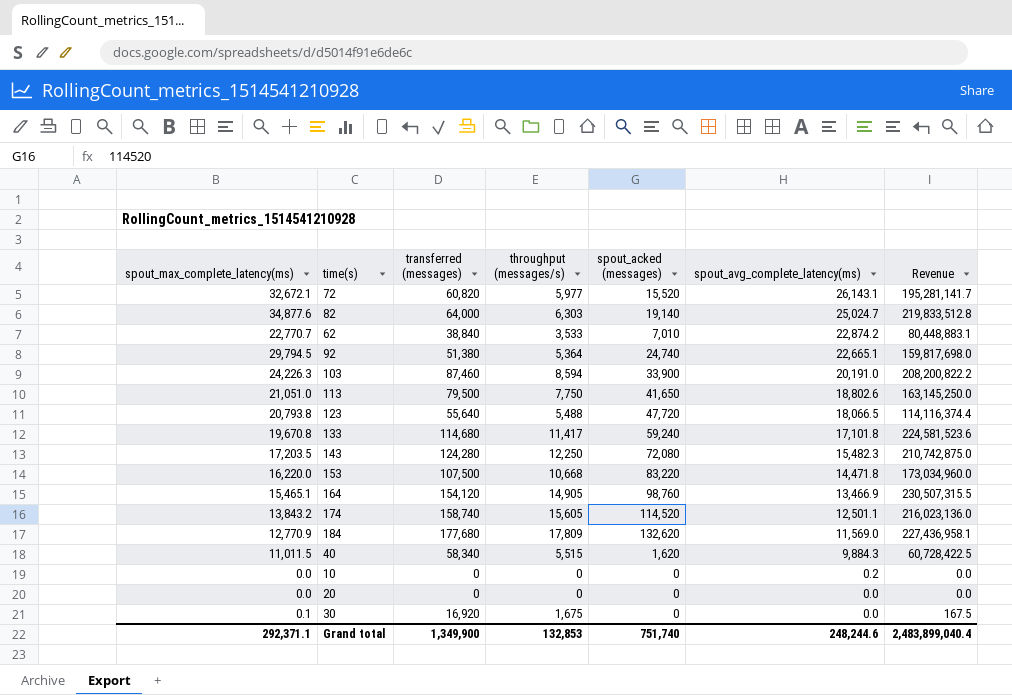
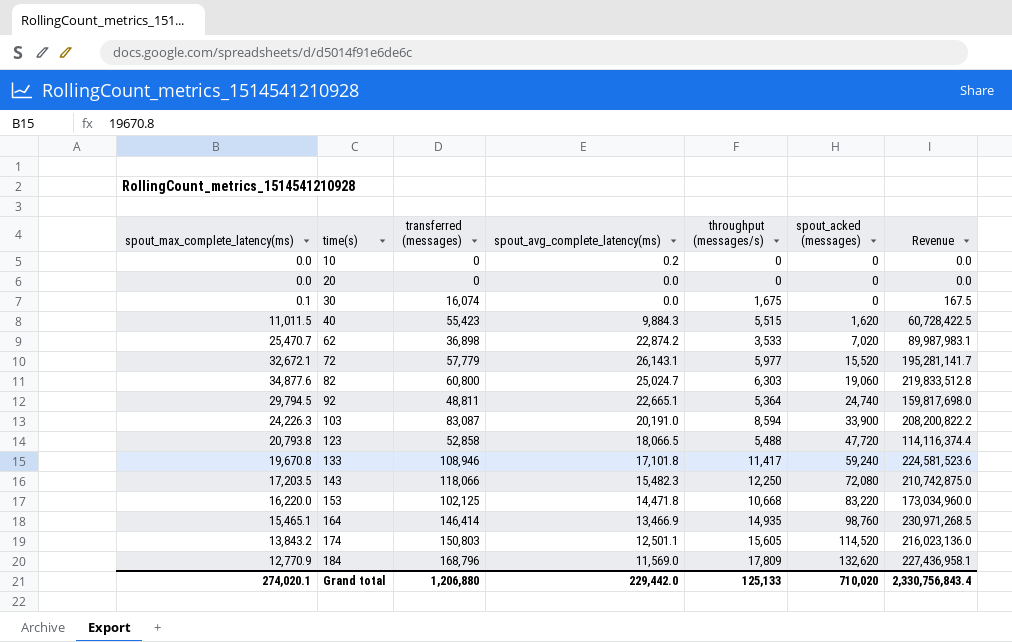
row order: spout_avg_complete_latency(ms) descending -> time(s) ascending
column spout_avg_complete_latency(ms) | position: 6 -> 4
row 113: 21,051.0 | 79,500 | 7,750 | 41,650 | 18,802.6 | 163,145,250.0 -> none
30 | transferred (messages): 16,920 -> 16,074
40 | transferred (messages): 58,340 -> 55,423
62 | spout_max_complete_latency(ms): 22,770.7 -> 25,470.7
62 | transferred (messages): 38,840 -> 36,898
62 | spout_acked (messages): 7,010 -> 7,020
62 | Revenue: 80,448,883.1 -> 89,987,983.1
72 | transferred (messages): 60,820 -> 57,779
82 | transferred (messages): 64,000 -> 60,800
82 | spout_acked (messages): 19,140 -> 19,060
92 | transferred (messages): 51,380 -> 48,811
103 | transferred (messages): 87,460 -> 83,087
123 | transferred (messages): 55,640 -> 52,858
133 | transferred (messages): 114,680 -> 108,946
143 | transferred (messages): 124,280 -> 118,066
153 | transferred (messages): 107,500 -> 102,125
164 | transferred (messages): 154,120 -> 146,414
164 | throughput (messages/s): 14,905 -> 14,935
164 | Revenue: 230,507,315.5 -> 230,971,268.5
174 | transferred (messages): 158,740 -> 150,803
184 | transferred (messages): 177,680 -> 168,796
Grand total | spout_max_complete_latency(ms): 292,371.1 -> 274,020.1
Grand total | transferred (messages): 1,349,900 -> 1,206,880
Grand total | spout_avg_complete_latency(ms): 248,244.6 -> 229,442.0
Grand total | throughput (messages/s): 132,853 -> 125,133
Grand total | spout_acked (messages): 751,740 -> 710,020
Grand total | Revenue: 2,483,899,040.4 -> 2,330,756,843.4

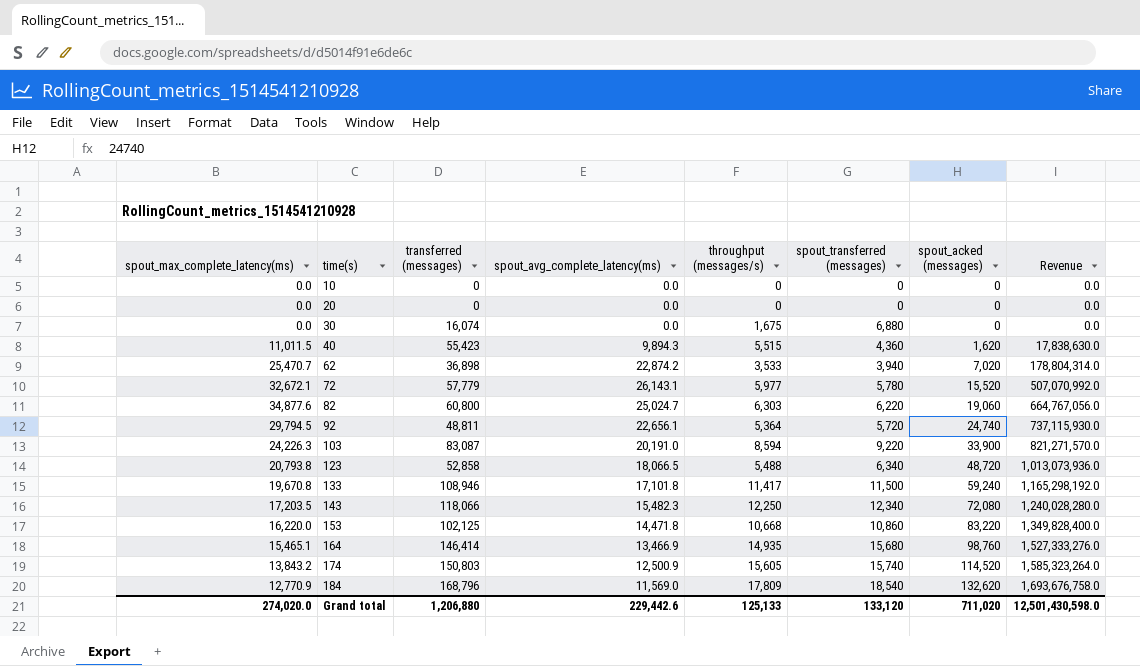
column spout_transferred (messages) | position: none -> 6
column Revenue | formula: [spout_max_complete_latency(ms)] * [throughput (messages/s)] -> [spout_max_complete_latency(ms)] * [spout_acked (messages)]
10 | spout_avg_complete_latency(ms): 0.2 -> 0.0
30 | spout_max_complete_latency(ms): 0.1 -> 0.0
40 | spout_avg_complete_latency(ms): 9,884.3 -> 9,894.3
92 | spout_avg_complete_latency(ms): 22,665.1 -> 22,656.1
123 | spout_acked (messages): 47,720 -> 48,720
174 | spout_avg_complete_latency(ms): 12,501.1 -> 12,500.9
Grand total | spout_max_complete_latency(ms): 274,020.1 -> 274,020.0
Grand total | spout_avg_complete_latency(ms): 229,442.0 -> 229,442.6
Grand total | spout_acked (messages): 710,020 -> 711,020
Grand total | Revenue: 2,330,756,843.4 -> 12,501,430,598.0

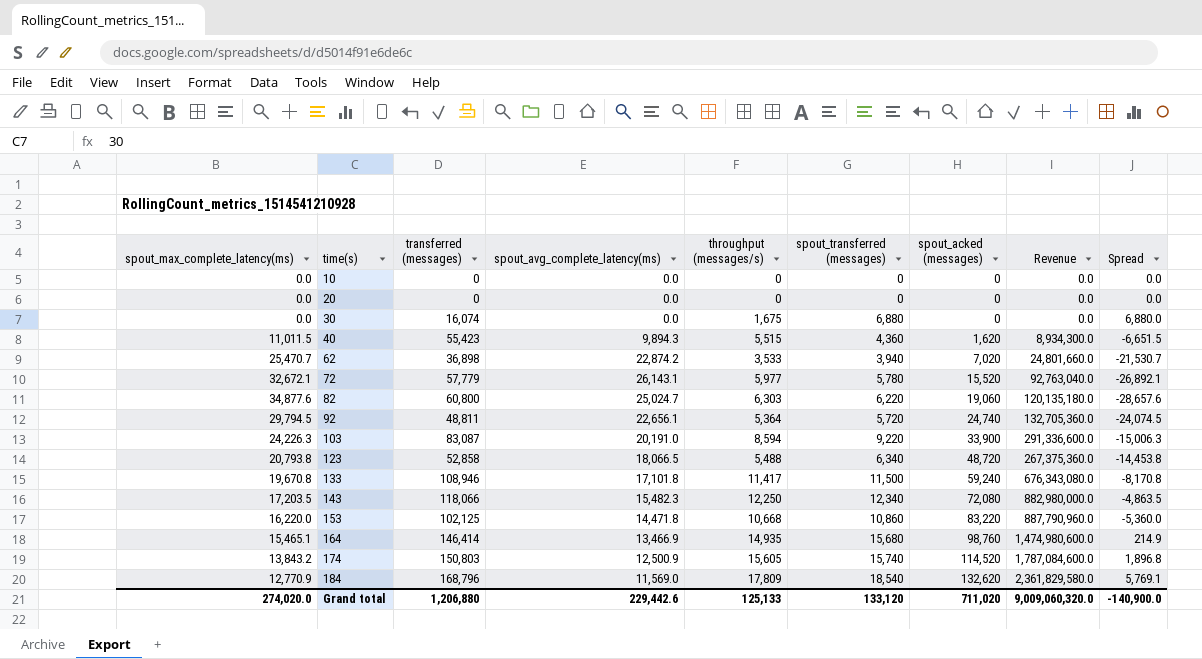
column Revenue | formula: [spout_max_complete_latency(ms)] * [spout_acked (messages)] -> [throughput (messages/s)] * [spout_acked (messages)]
column Spread | formula: none -> [spout_transferred (messages)] - [spout_max_complete_latency(ms)]
Grand total | Revenue: 12,501,430,598.0 -> 9,009,060,320.0

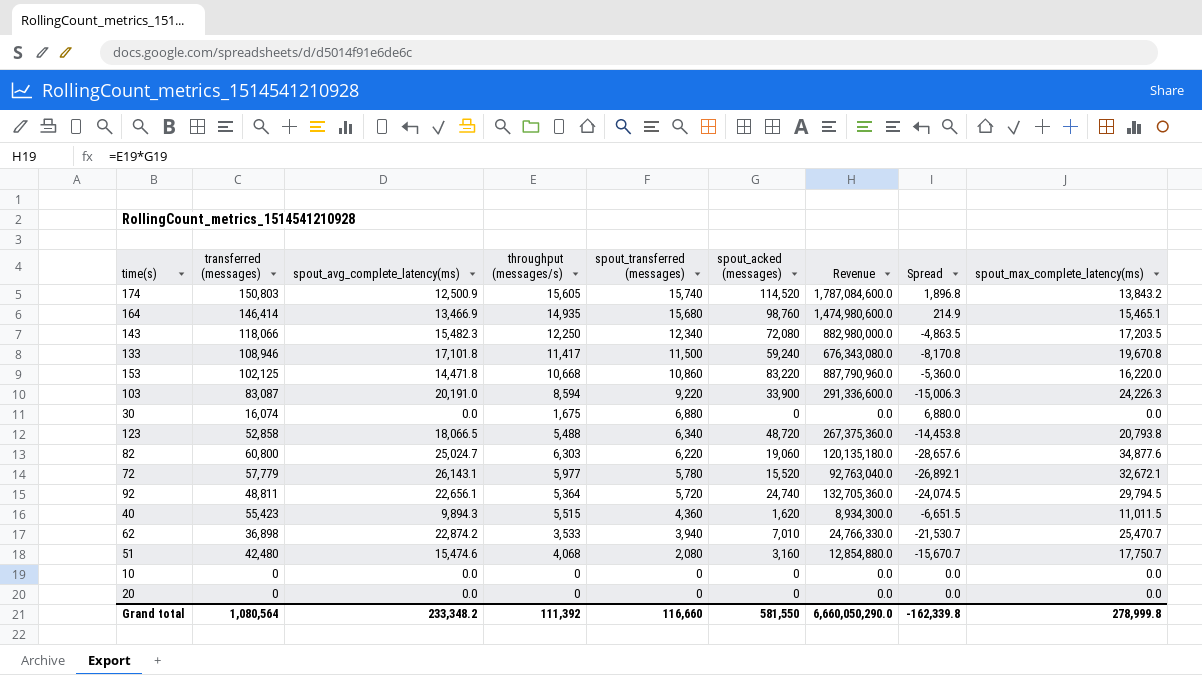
row order: time(s) ascending -> spout_transferred (messages) descending
column spout_max_complete_latency(ms) | position: 1 -> 9
row 184: 12,770.9 | 168,796 | 11,569.0 | 17,809 | 18,540 | 132,620 | 2,361,829,580.0 | 5,769.1 -> none
62 | spout_acked (messages): 7,020 -> 7,010
62 | Revenue: 24,801,660.0 -> 24,766,330.0
row 51: none -> 42,480 | 15,474.6 | 4,068 | 2,080 | 3,160 | 12,854,880.0 | -15,670.7 | 17,750.7
Grand total | transferred (messages): 1,206,880 -> 1,080,564
Grand total | spout_avg_complete_latency(ms): 229,442.6 -> 233,348.2
Grand total | throughput (messages/s): 125,133 -> 111,392
Grand total | spout_transferred (messages): 133,120 -> 116,660
Grand total | spout_acked (messages): 711,020 -> 581,550
Grand total | Revenue: 9,009,060,320.0 -> 6,660,050,290.0
Grand total | Spread: -140,900.0 -> -162,339.8
Grand total | spout_max_complete_latency(ms): 274,020.0 -> 278,999.8

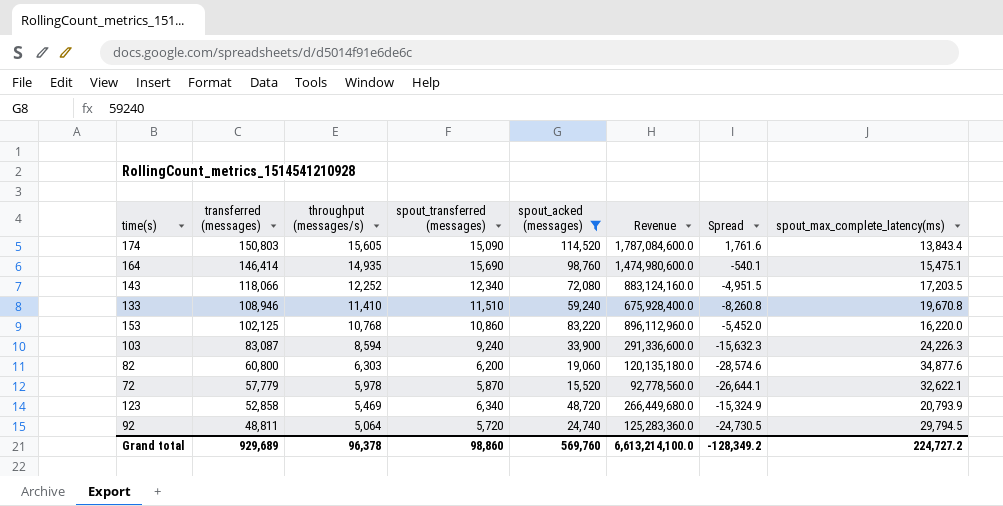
filter: none -> spout_acked (messages) >= 15,520
row order: spout_transferred (messages) descending -> transferred (messages) descending
column spout_avg_complete_latency(ms) | position: 3 -> none
column Spread | formula: [spout_transferred (messages)] - [spout_max_complete_latency(ms)] -> [throughput (messages/s)] - [spout_max_complete_latency(ms)]
174 | spout_transferred (messages): 15,740 -> 15,090
174 | spout_max_complete_latency(ms): 13,843.2 -> 13,843.4
164 | spout_transferred (messages): 15,680 -> 15,690
164 | spout_max_complete_latency(ms): 15,465.1 -> 15,475.1
143 | throughput (messages/s): 12,250 -> 12,252
143 | Revenue: 882,980,000.0 -> 883,124,160.0
133 | throughput (messages/s): 11,417 -> 11,410
133 | spout_transferred (messages): 11,500 -> 11,510
133 | Revenue: 676,343,080.0 -> 675,928,400.0
153 | throughput (messages/s): 10,668 -> 10,768
153 | Revenue: 887,790,960.0 -> 896,112,960.0
103 | spout_transferred (messages): 9,220 -> 9,240
82 | spout_transferred (messages): 6,220 -> 6,200
72 | throughput (messages/s): 5,977 -> 5,978
72 | spout_transferred (messages): 5,780 -> 5,870
72 | Revenue: 92,763,040.0 -> 92,778,560.0
72 | spout_max_complete_latency(ms): 32,672.1 -> 32,622.1
123 | throughput (messages/s): 5,488 -> 5,469
123 | Revenue: 267,375,360.0 -> 266,449,680.0
123 | spout_max_complete_latency(ms): 20,793.8 -> 20,793.9
92 | throughput (messages/s): 5,364 -> 5,064
92 | Revenue: 132,705,360.0 -> 125,283,360.0
Grand total | transferred (messages): 1,080,564 -> 929,689
Grand total | throughput (messages/s): 111,392 -> 96,378
Grand total | spout_transferred (messages): 116,660 -> 98,860
Grand total | spout_acked (messages): 581,550 -> 569,760
Grand total | Revenue: 6,660,050,290.0 -> 6,613,214,100.0
Grand total | Spread: -162,339.8 -> -128,349.2
Grand total | spout_max_complete_latency(ms): 278,999.8 -> 224,727.2

